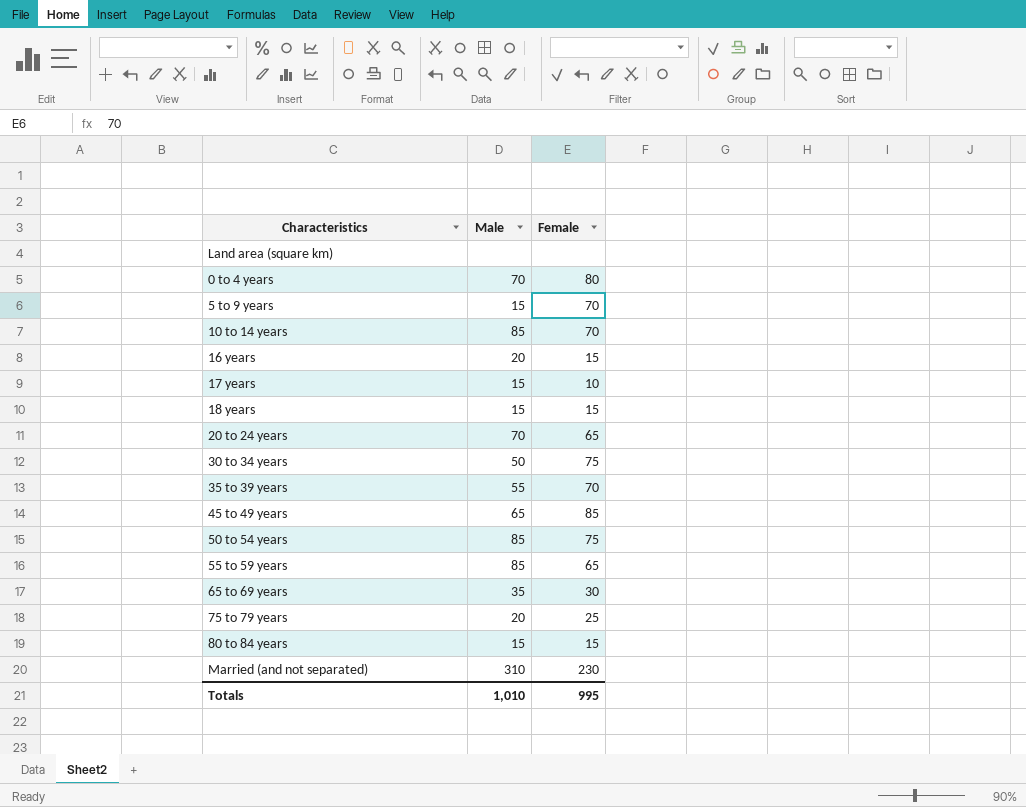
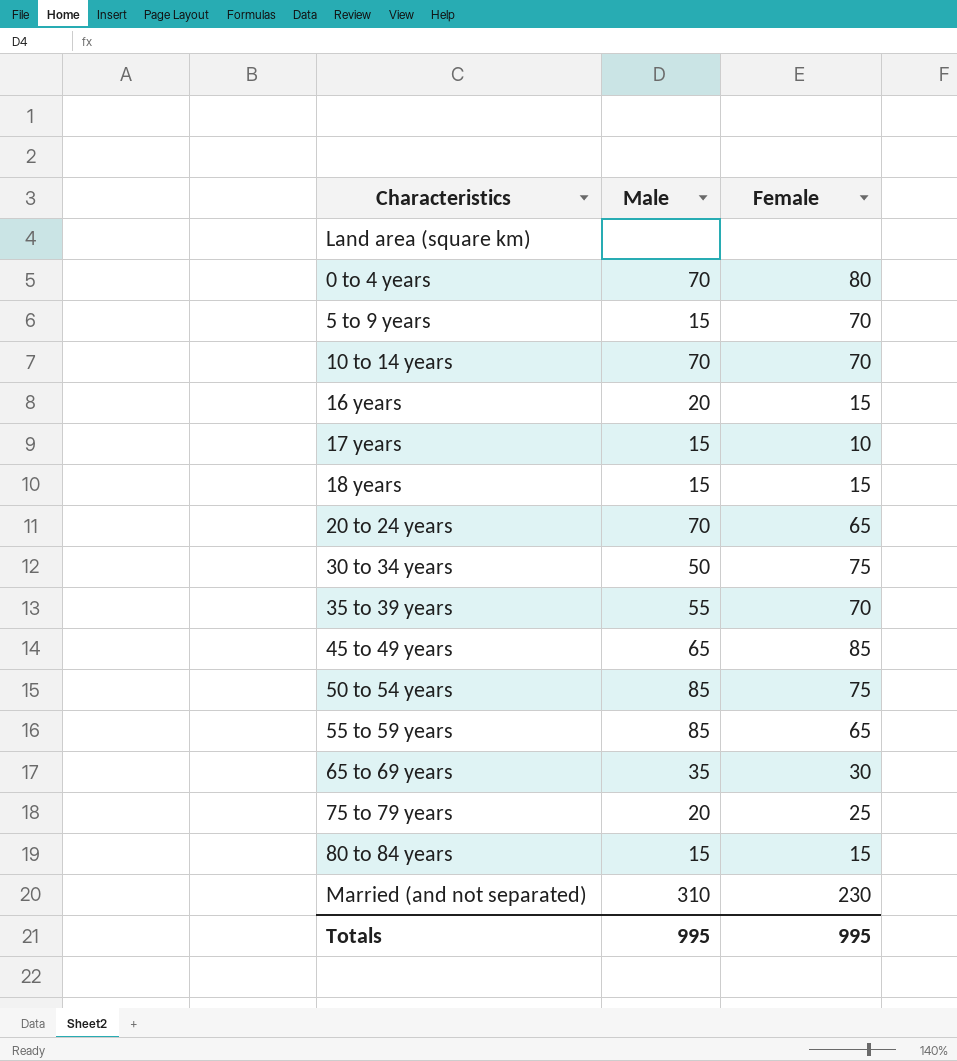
10 to 14 years | Male: 85 -> 70
Totals | Male: 1,010 -> 995

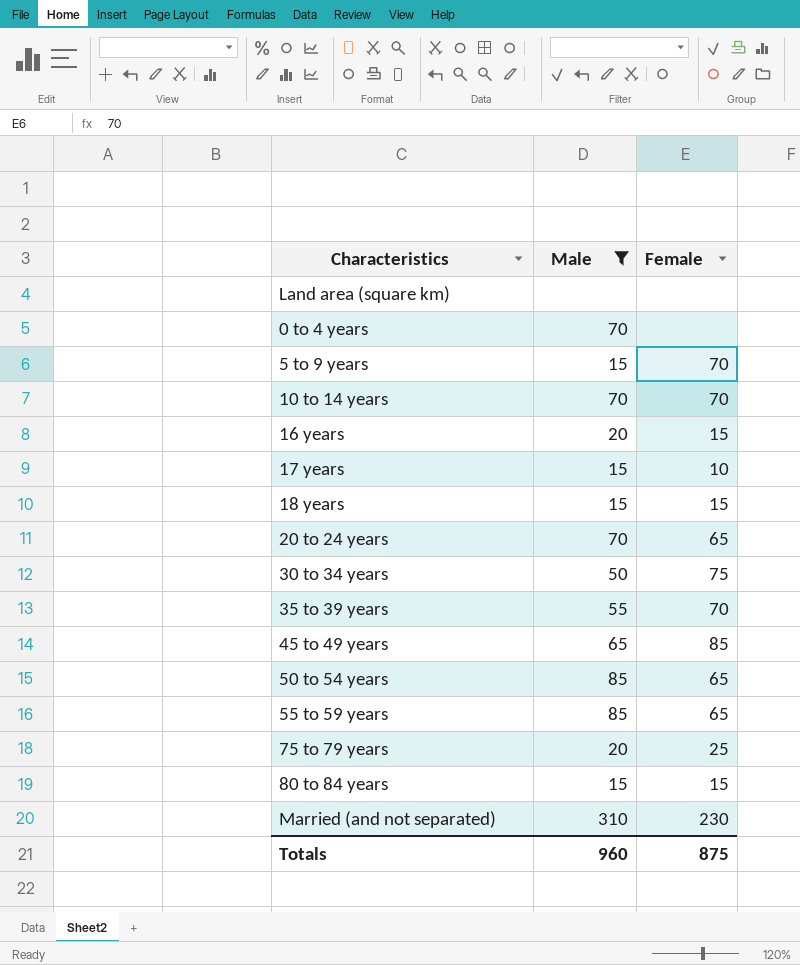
filter: none -> Male != 35
0 to 4 years | Female: 80 -> none
50 to 54 years | Female: 75 -> 65
Totals | Male: 995 -> 960
Totals | Female: 995 -> 875

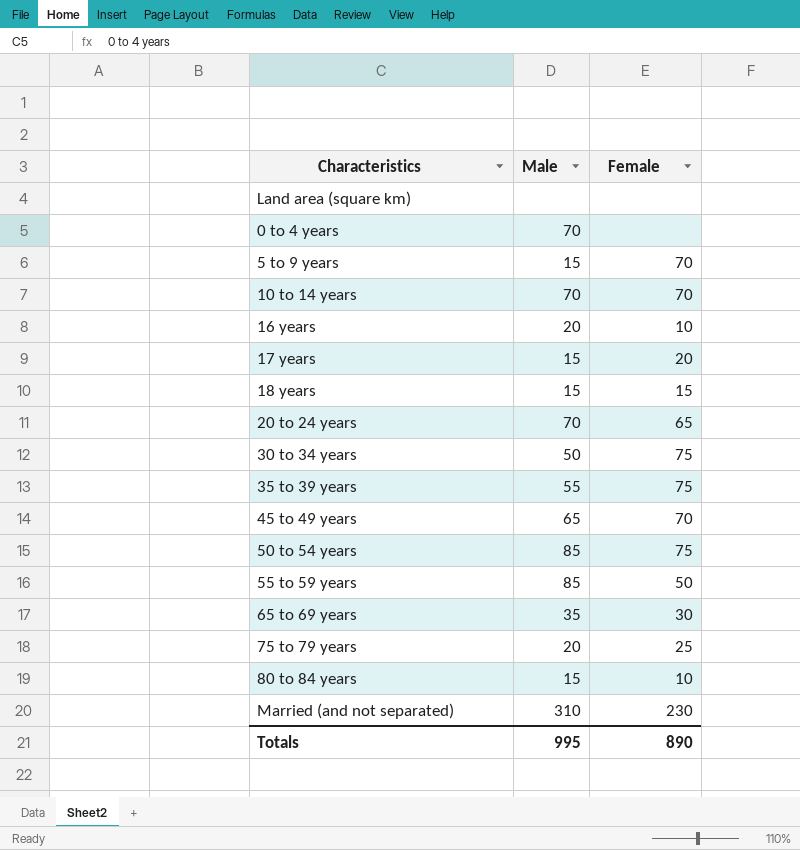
filter: Male != 35 -> none
16 years | Female: 15 -> 10
17 years | Female: 10 -> 20
35 to 39 years | Female: 70 -> 75
45 to 49 years | Female: 85 -> 70
50 to 54 years | Female: 65 -> 75
55 to 59 years | Female: 65 -> 50
80 to 84 years | Female: 15 -> 10
Totals | Male: 960 -> 995
Totals | Female: 875 -> 890

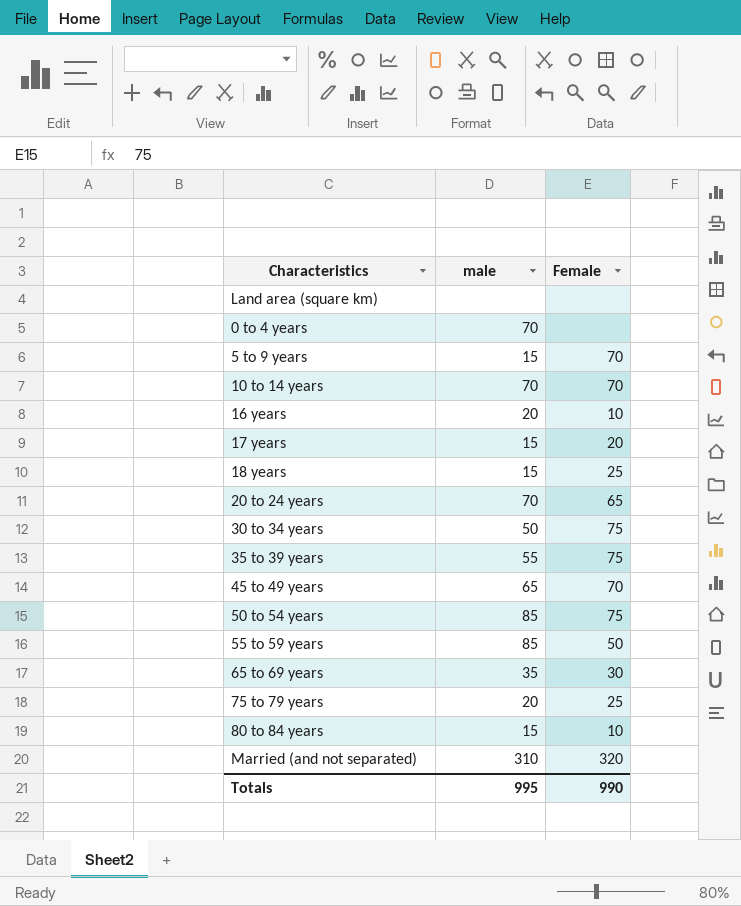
column name: Male -> male
18 years | Female: 15 -> 25
Married (and not separated) | Female: 230 -> 320
Totals | Female: 890 -> 990

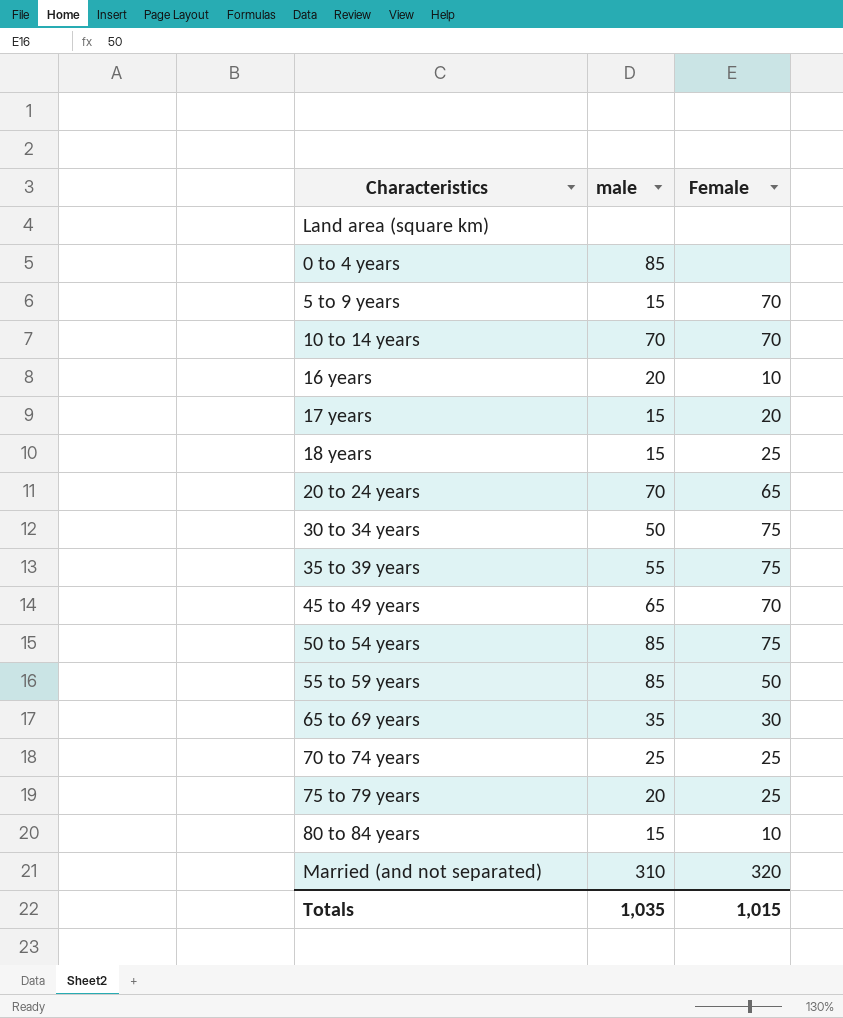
0 to 4 years | male: 70 -> 85
row 70 to 74 years: none -> 25 | 25
Totals | male: 995 -> 1,035
Totals | Female: 990 -> 1,015

